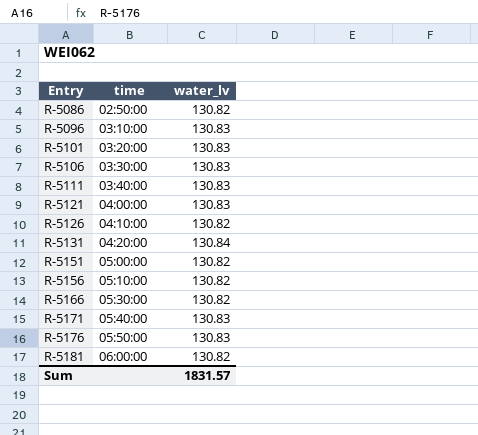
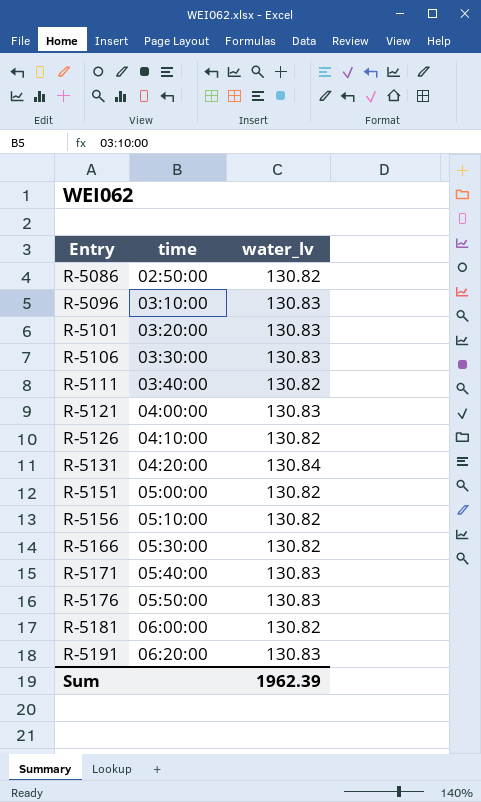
R-5111 | water_lv: 130.83 -> 130.82
row R-5191: none -> 06:20:00 | 130.83
Sum | water_lv: 1831.57 -> 1962.39

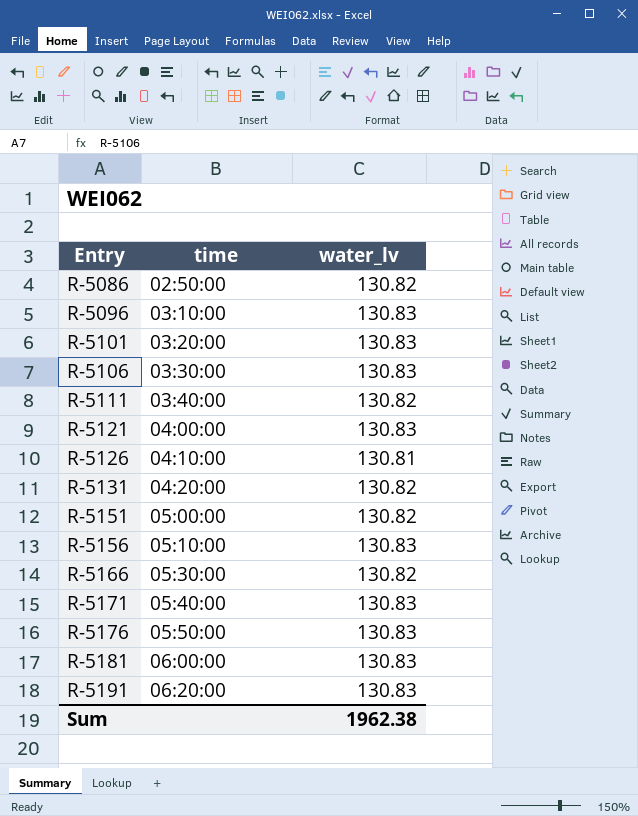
R-5126 | water_lv: 130.82 -> 130.81
R-5131 | water_lv: 130.84 -> 130.82
R-5156 | water_lv: 130.82 -> 130.83
R-5181 | water_lv: 130.82 -> 130.83
Sum | water_lv: 1962.39 -> 1962.38

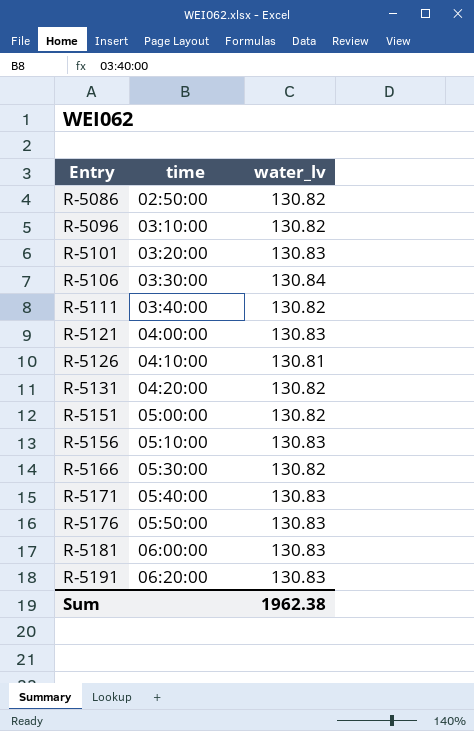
R-5096 | water_lv: 130.83 -> 130.82
R-5106 | water_lv: 130.83 -> 130.84

